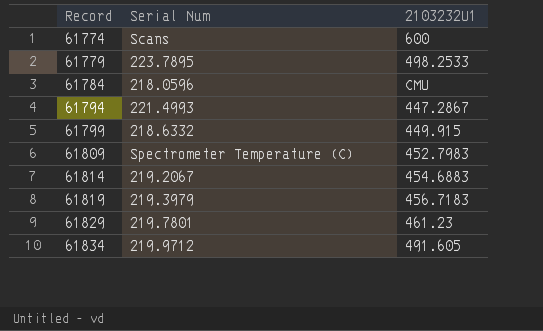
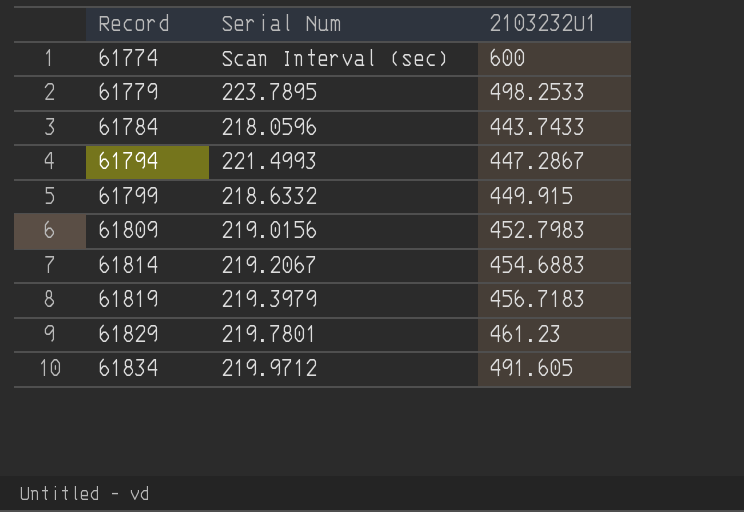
61774 | Serial Num: Scans -> Scan Interval (sec)
61784 | 2103232U1: CMU -> 443.7433
61809 | Serial Num: Spectrometer Temperature (C) -> 219.0156

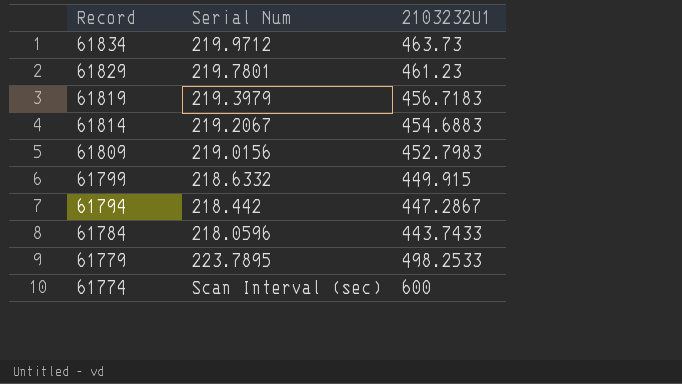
row order: Record ascending -> Record descending
61834 | 2103232U1: 491.605 -> 463.73
61794 | Serial Num: 221.4993 -> 218.442

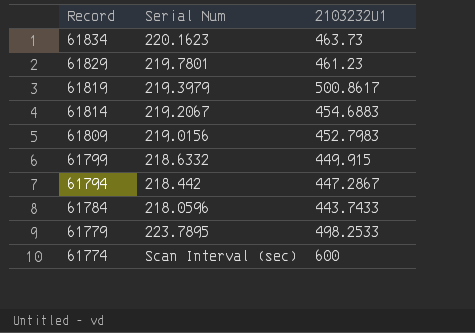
61834 | Serial Num: 219.9712 -> 220.1623
61819 | 2103232U1: 456.7183 -> 500.8617

